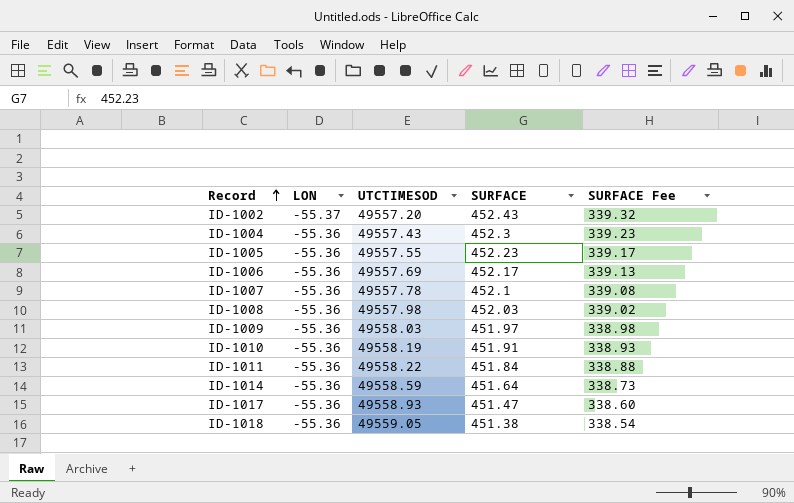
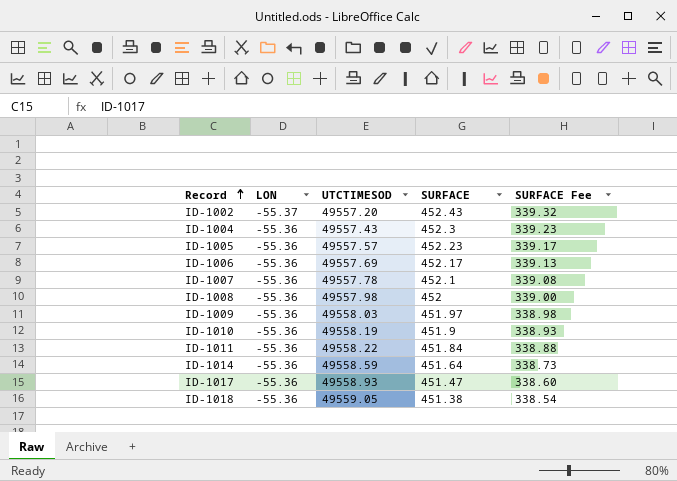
ID-1005 | UTCTIMESOD: 49557.55 -> 49557.57
ID-1008 | SURFACE: 452.03 -> 452
ID-1008 | SURFACE Fee: 339.02 -> 339.00
ID-1010 | SURFACE: 451.91 -> 451.9

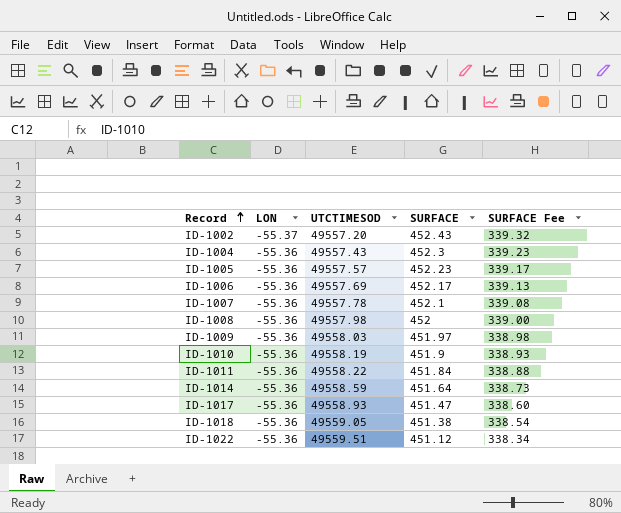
row ID-1022: none -> -55.36 | 49559.51 | 451.12 | 338.34

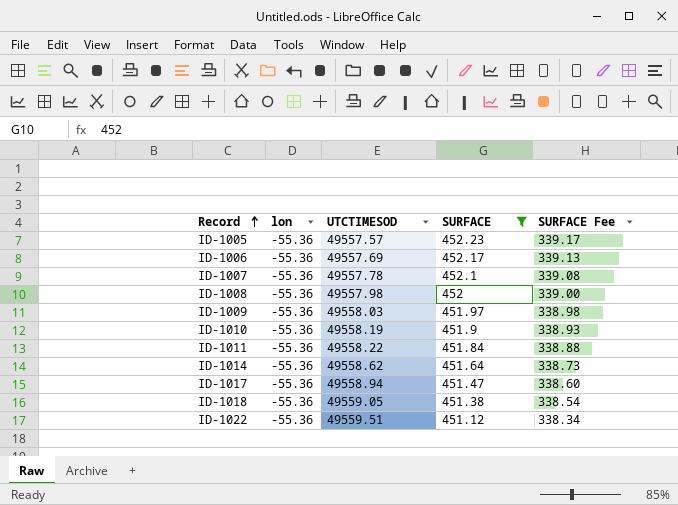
filter: none -> SURFACE <= 452.23
column name: LON -> lon
ID-1014 | UTCTIMESOD: 49558.59 -> 49558.62
ID-1017 | UTCTIMESOD: 49558.93 -> 49558.94

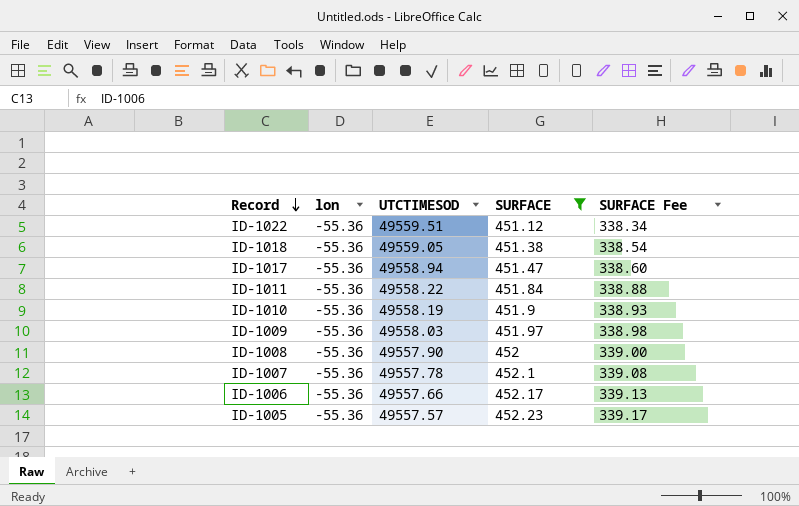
row order: Record ascending -> Record descending
row ID-1014: -55.36 | 49558.62 | 451.64 | 338.73 -> none
ID-1008 | UTCTIMESOD: 49557.98 -> 49557.90
ID-1006 | UTCTIMESOD: 49557.69 -> 49557.66

